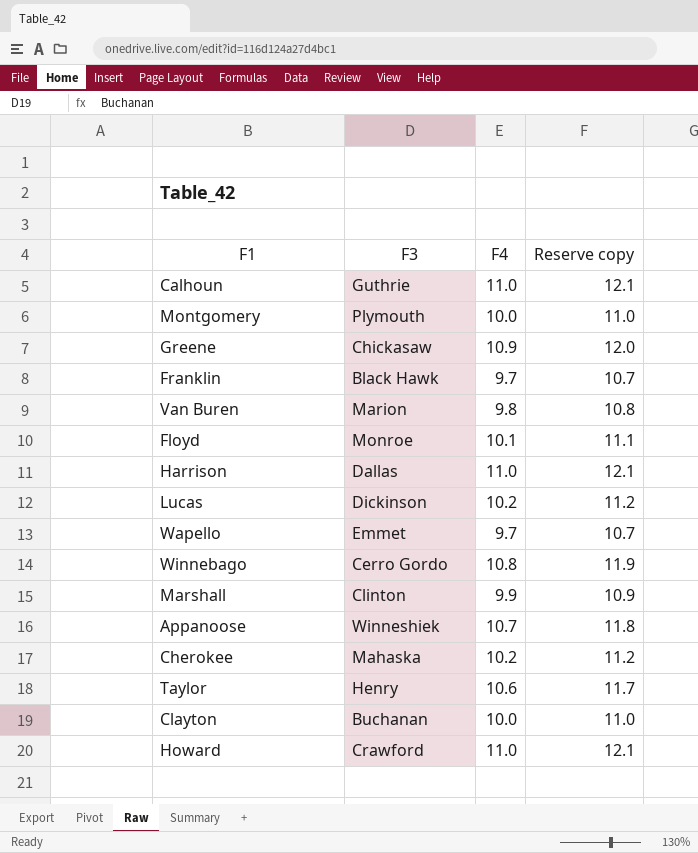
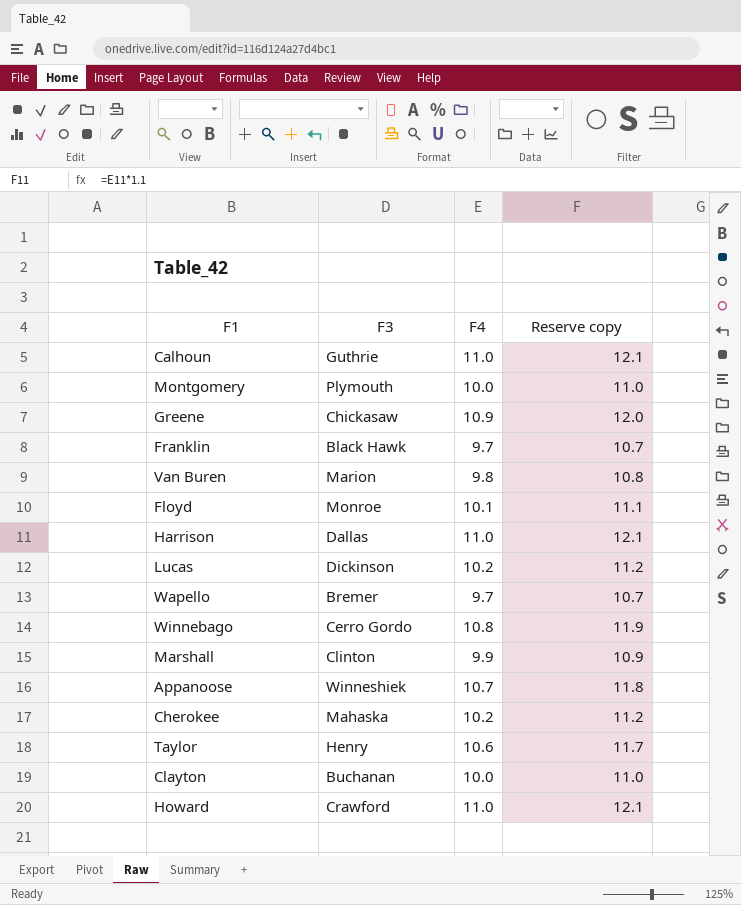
Wapello | F3: Emmet -> Bremer

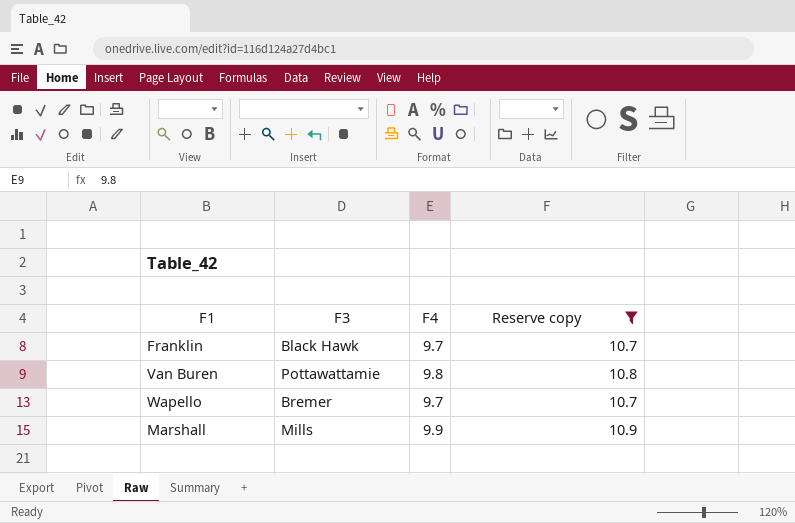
filter: none -> Reserve copy <= 10.9
Van Buren | F3: Marion -> Pottawattamie
Marshall | F3: Clinton -> Mills

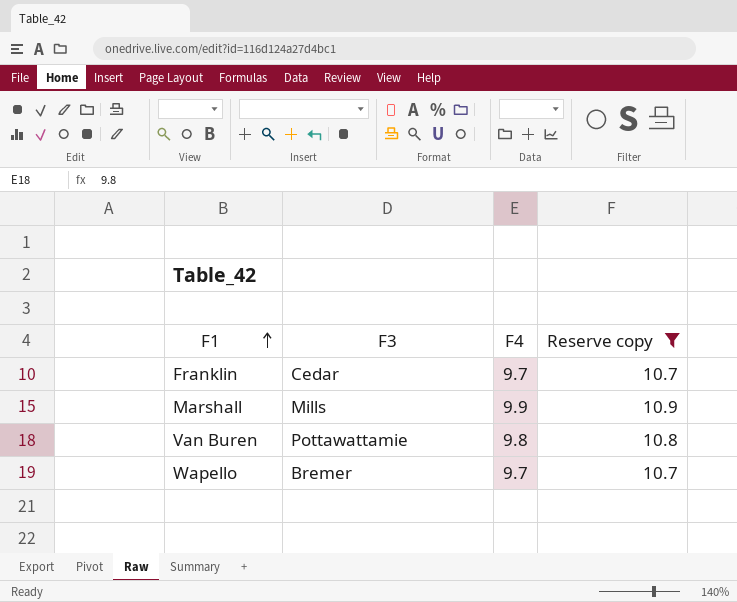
row order: none -> F1 ascending
Franklin | F3: Black Hawk -> Cedar

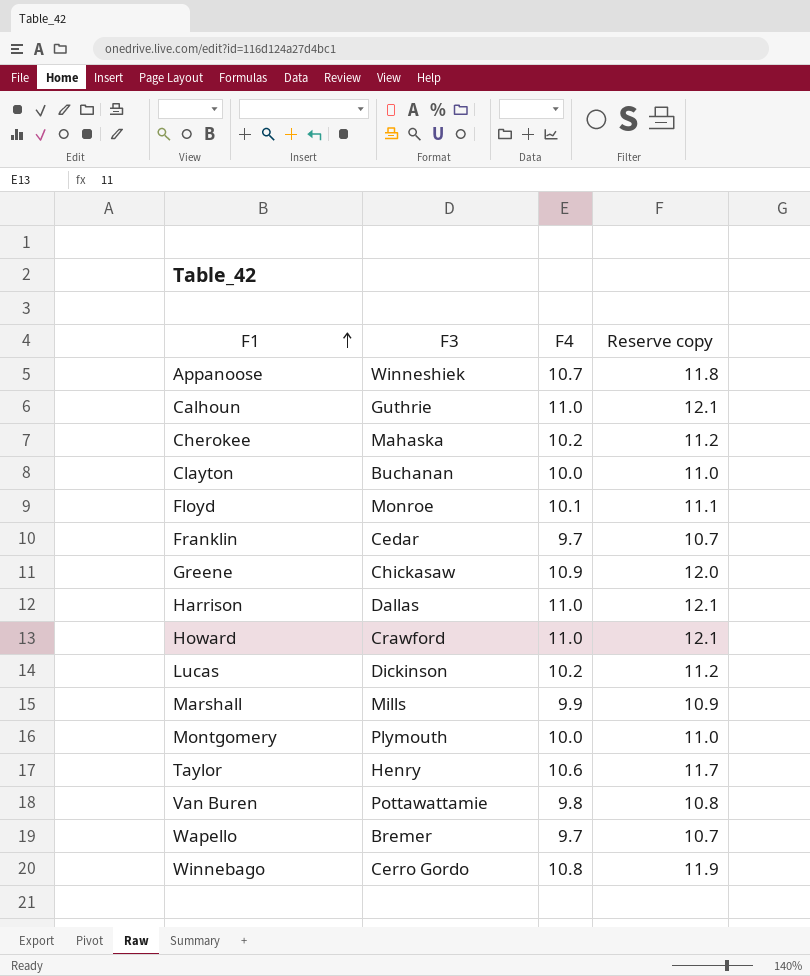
filter: Reserve copy <= 10.9 -> none

